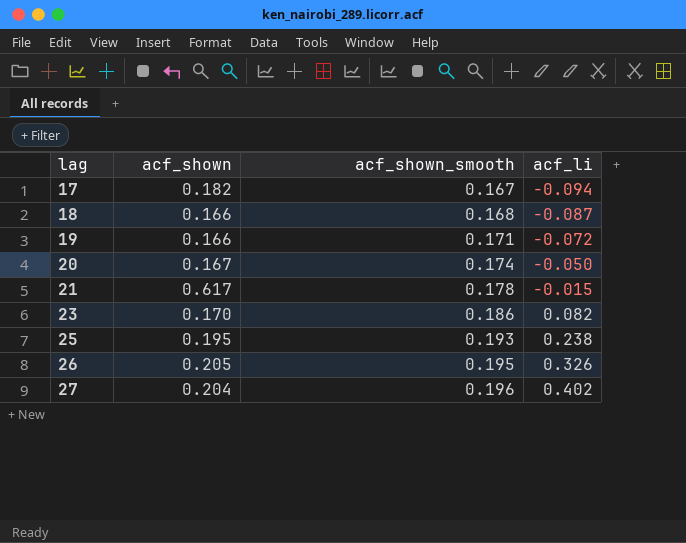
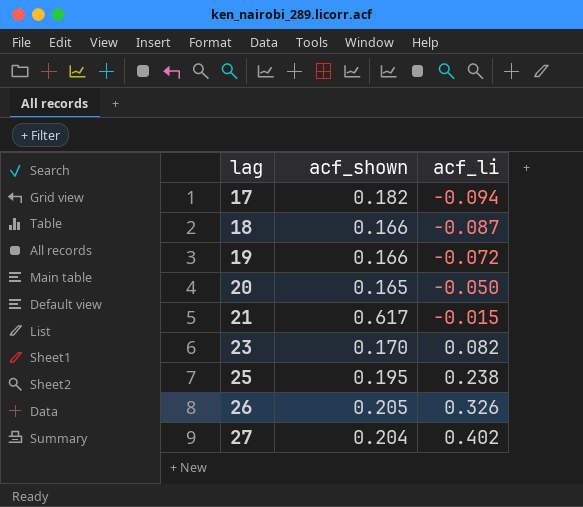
column acf_shown_smooth | position: 3 -> none
20 | acf_shown: 0.167 -> 0.165

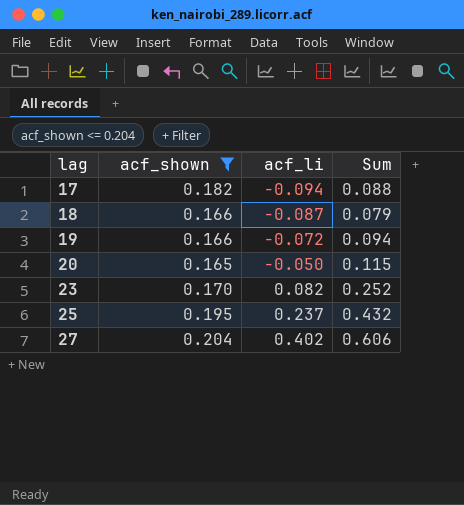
filter: none -> acf_shown <= 0.204
column Sum | formula: none -> [acf_shown] + [acf_li]
25 | acf_li: 0.238 -> 0.237

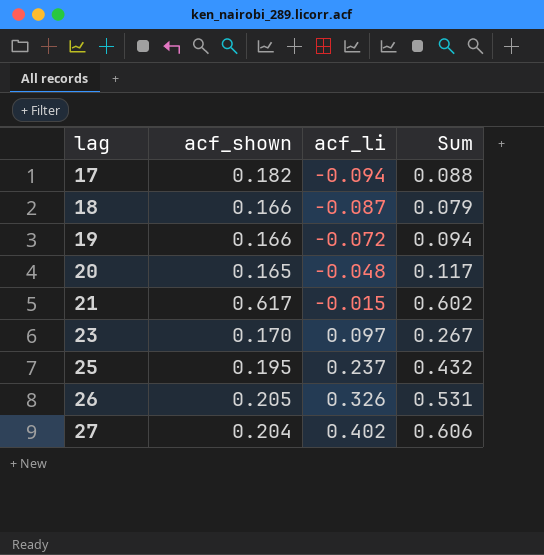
filter: acf_shown <= 0.204 -> none
20 | acf_li: -0.050 -> -0.048
20 | Sum: 0.115 -> 0.117
23 | acf_li: 0.082 -> 0.097
23 | Sum: 0.252 -> 0.267

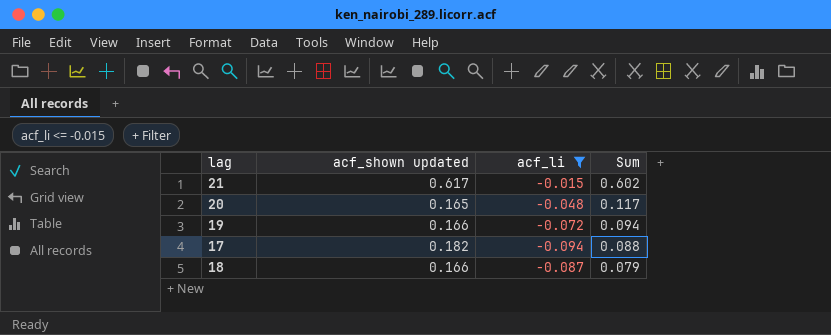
filter: none -> acf_li <= -0.015
row order: lag ascending -> Sum descending
column name: acf_shown -> acf_shown updated

